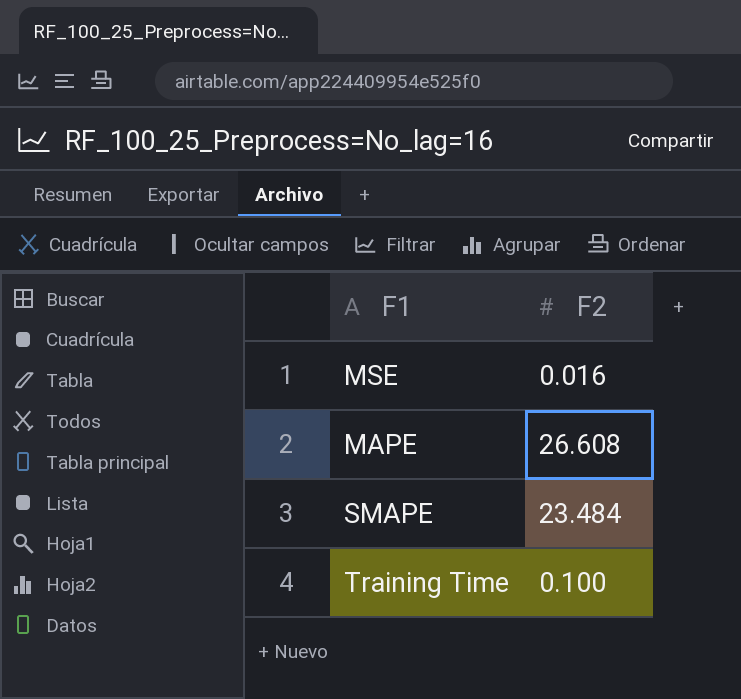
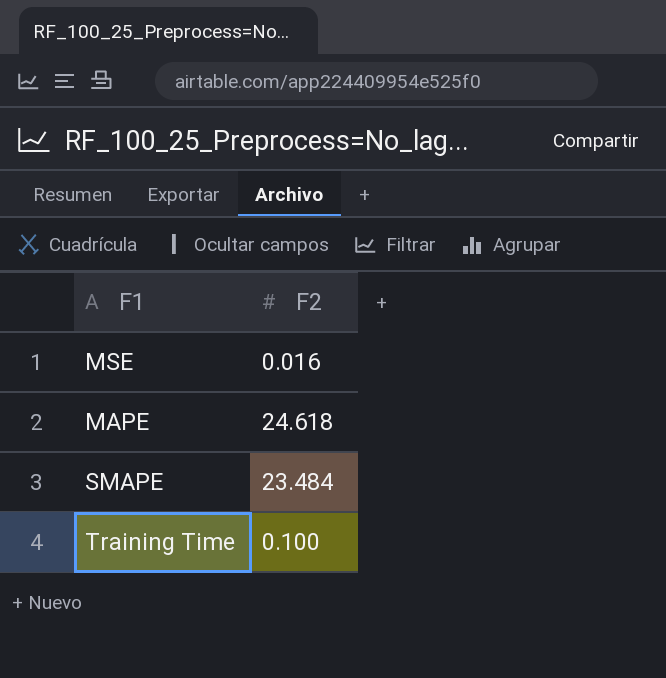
MAPE | F2: 26.608 -> 24.618

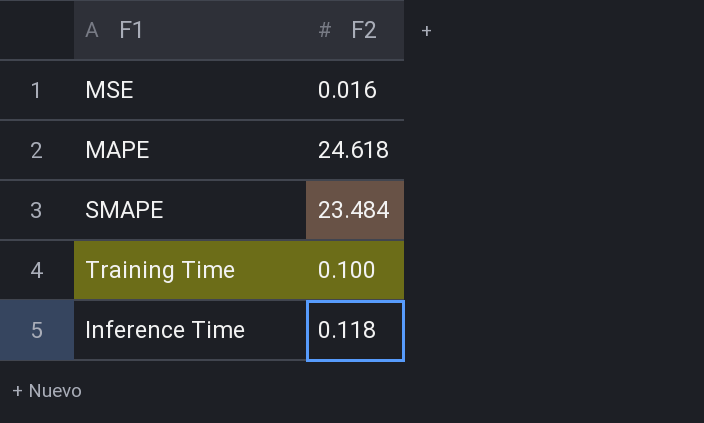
row Inference Time: none -> 0.118

